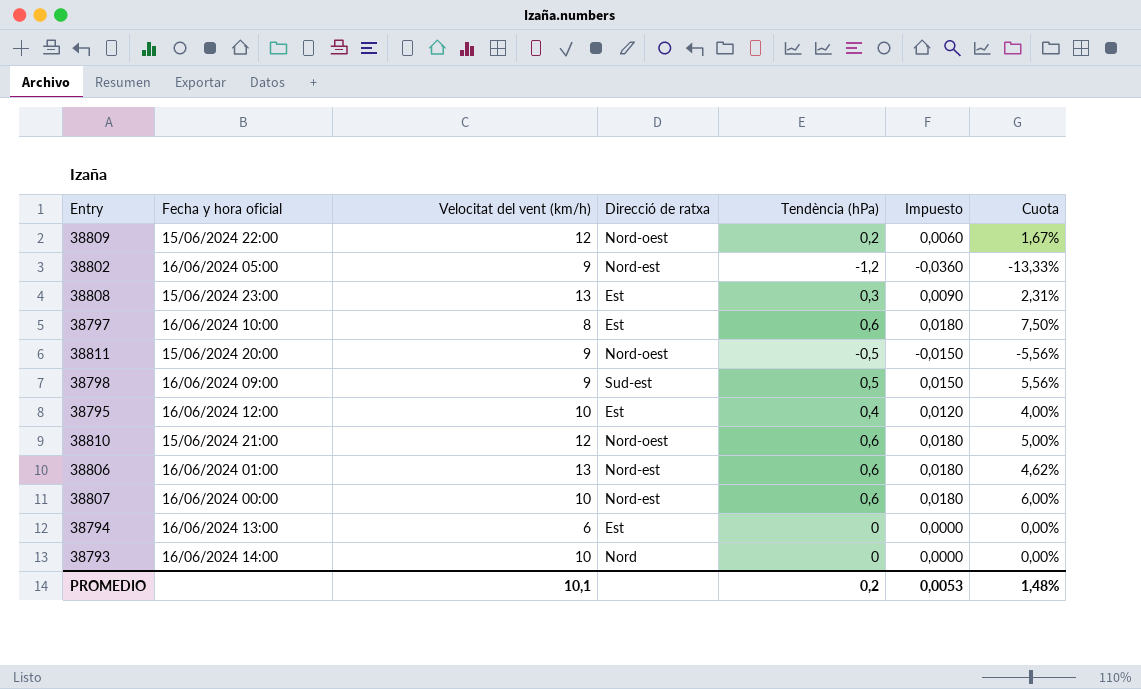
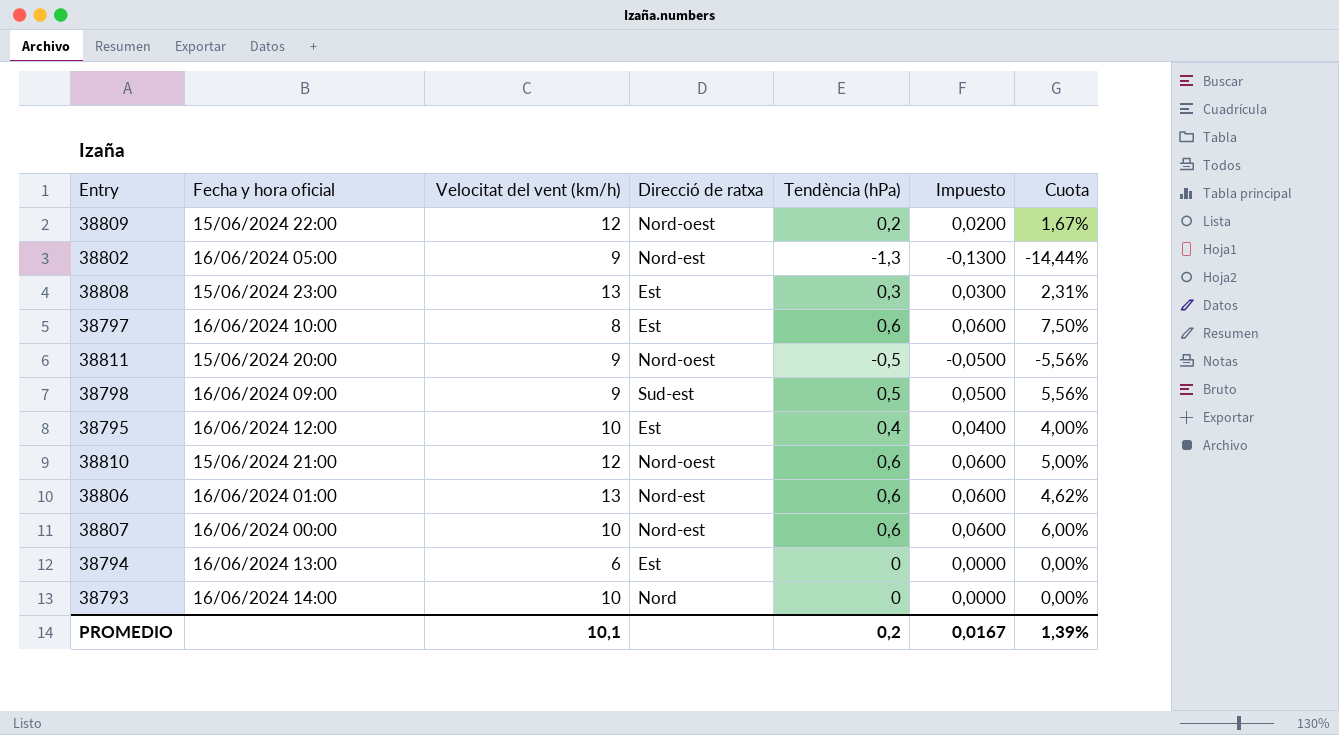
column Impuesto | formula: [Tendència (hPa)] * 0,03 -> [Tendència (hPa)] * 0,1
38802 | Tendència (hPa): -1,2 -> -1,3
38802 | Cuota: -13,33% -> -14,44%
PROMEDIO | Impuesto: 0,0053 -> 0,0167
PROMEDIO | Cuota: 1,48% -> 1,39%

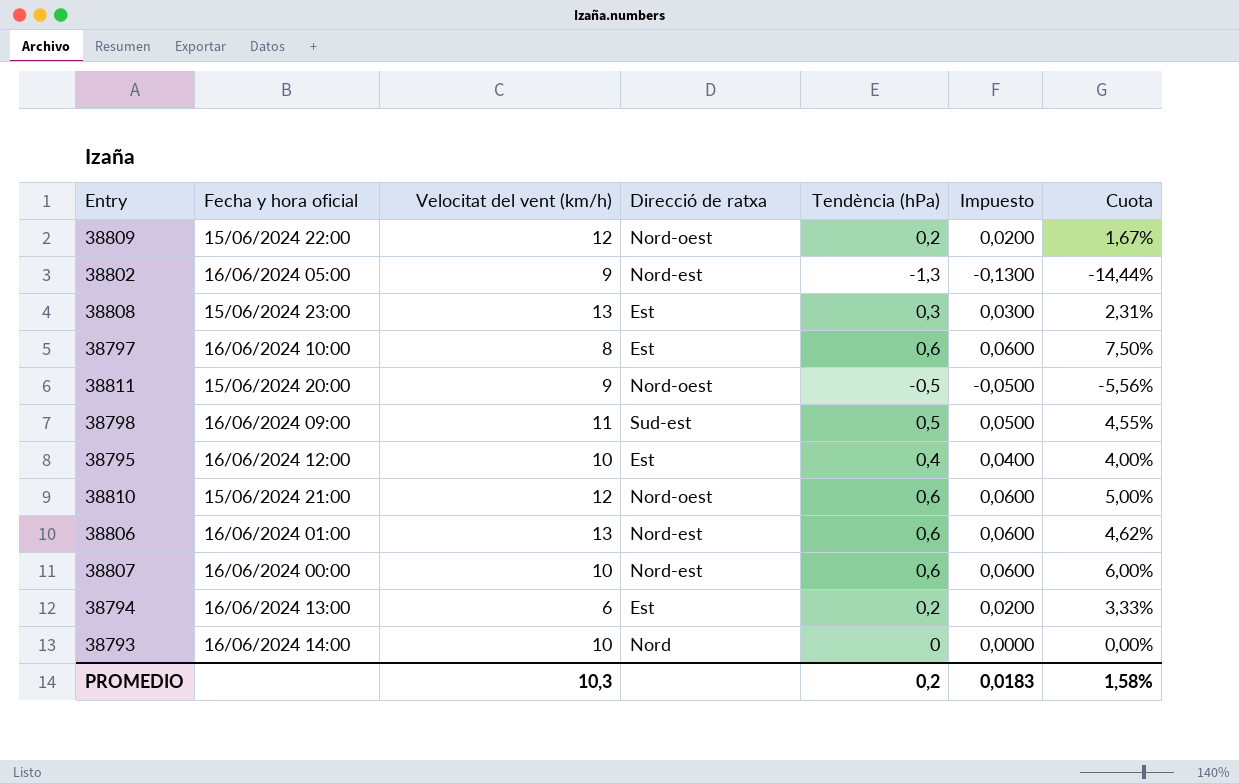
38798 | Velocitat del vent (km/h): 9 -> 11
38798 | Cuota: 5,56% -> 4,55%
38794 | Tendència (hPa): 0 -> 0,2
38794 | Impuesto: 0,0000 -> 0,0200
38794 | Cuota: 0,00% -> 3,33%
PROMEDIO | Velocitat del vent (km/h): 10,1 -> 10,3
PROMEDIO | Impuesto: 0,0167 -> 0,0183
PROMEDIO | Cuota: 1,39% -> 1,58%

